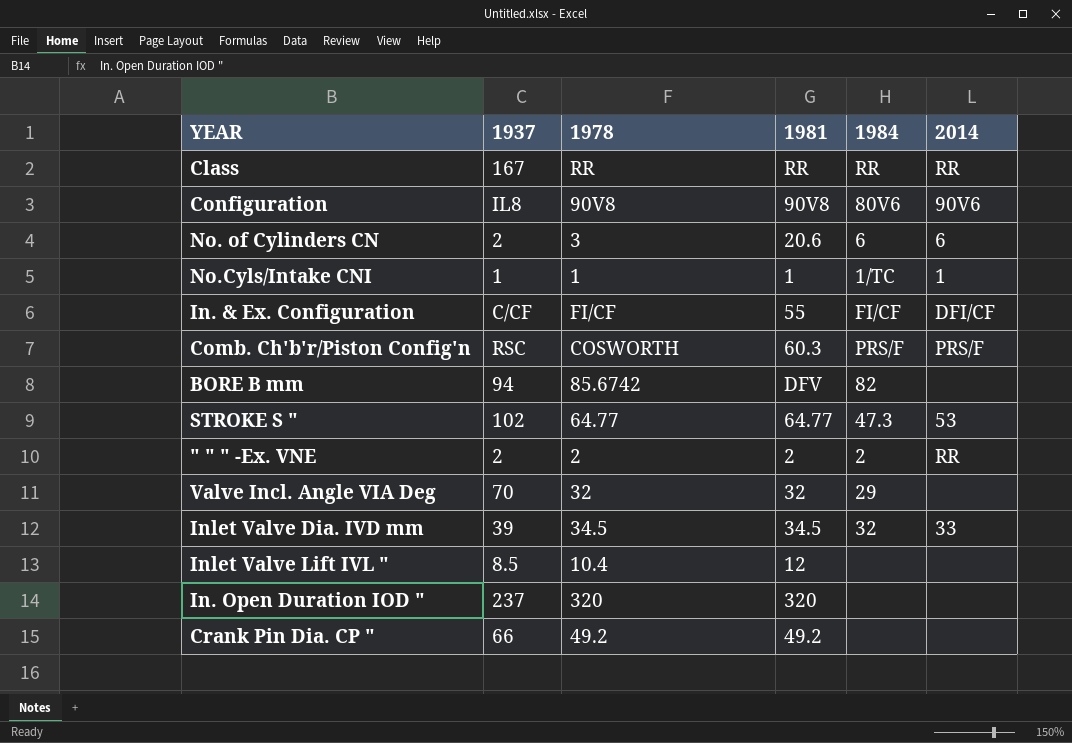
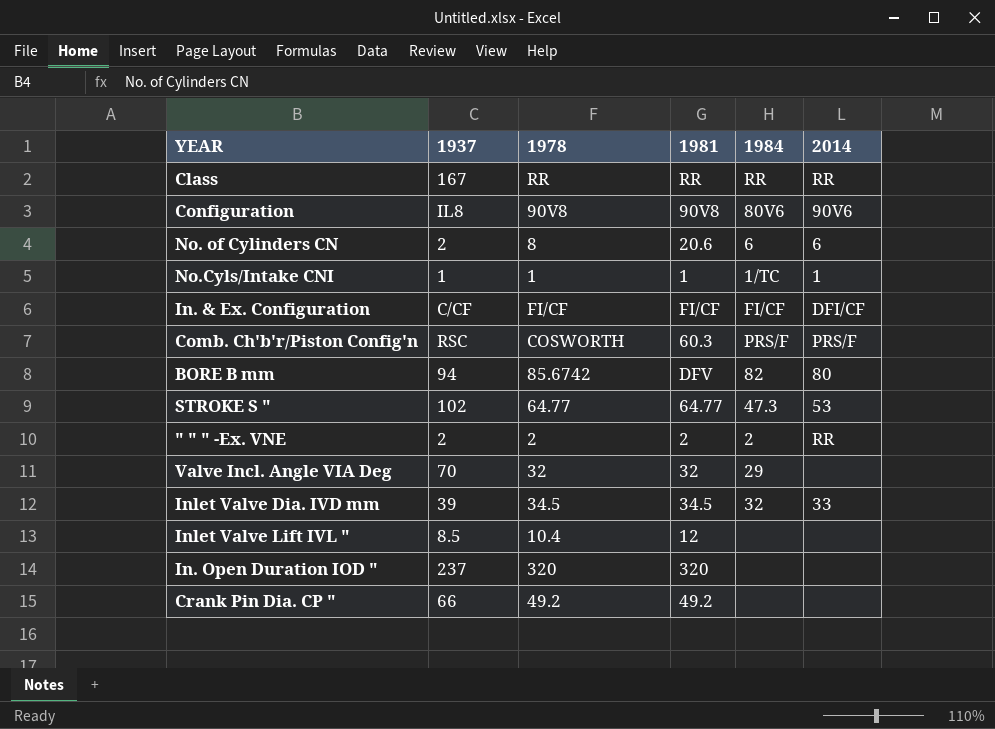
No. of Cylinders CN | 1978: 3 -> 8
In. & Ex. Configuration | 1981: 55 -> FI/CF
BORE B mm | 2014: none -> 80

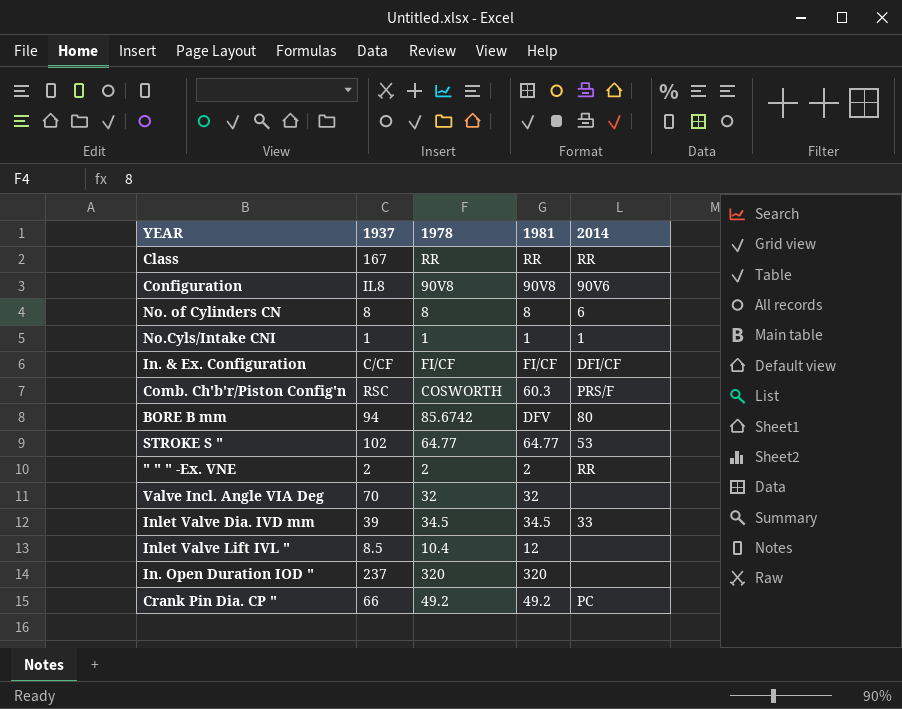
column 1984 | position: 5 -> none
No. of Cylinders CN | 1937: 2 -> 8
No. of Cylinders CN | 1981: 20.6 -> 8
Crank Pin Dia. CP " | 2014: none -> PC

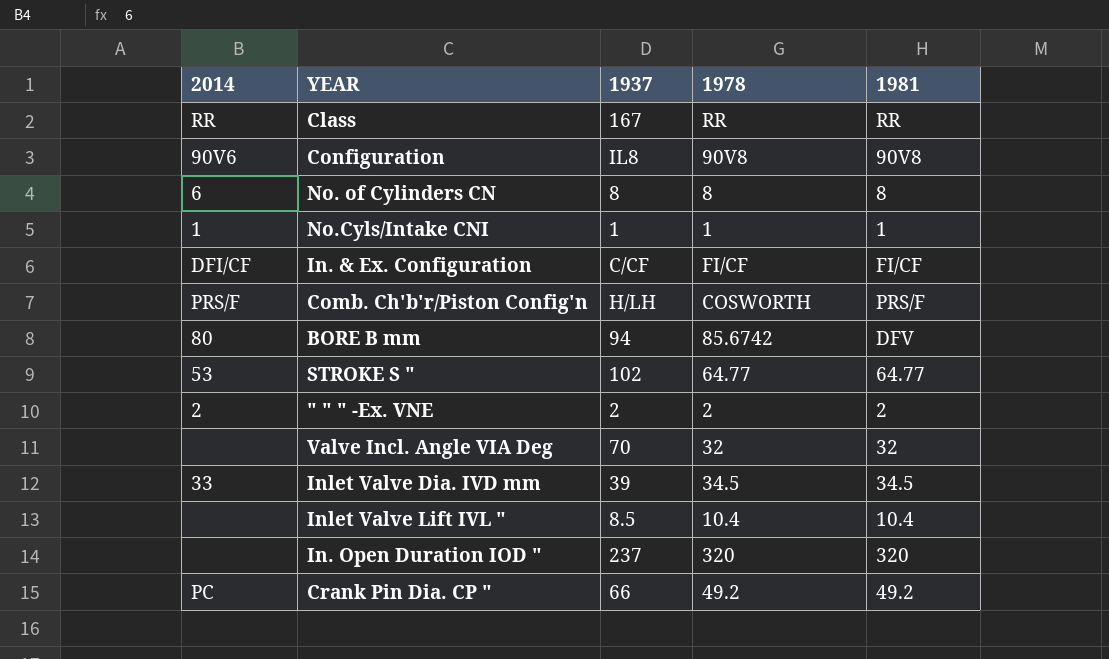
column 2014 | position: 5 -> 1
Comb. Ch'b'r/Piston Config'n | 1937: RSC -> H/LH
Comb. Ch'b'r/Piston Config'n | 1981: 60.3 -> PRS/F
" " " -Ex. VNE | 2014: RR -> 2
Inlet Valve Lift IVL " | 1981: 12 -> 10.4

